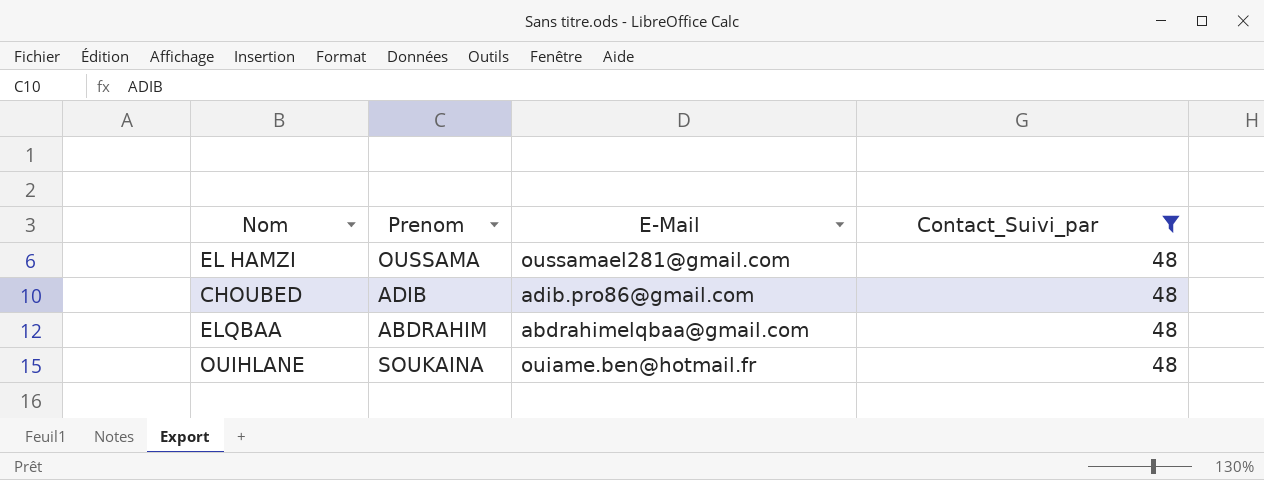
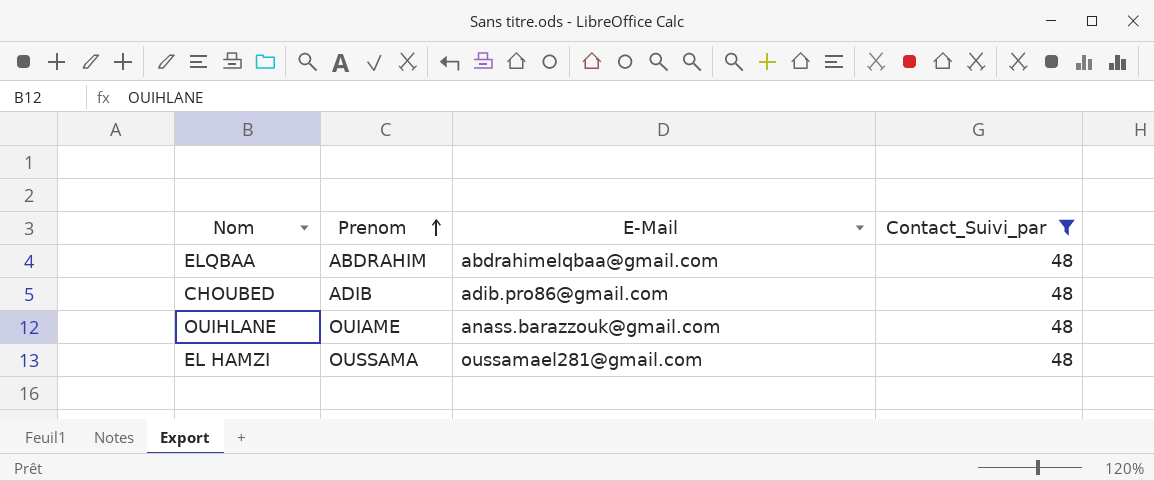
row order: none -> Prenom ascending
OUIHLANE | Prenom: SOUKAINA -> OUIAME
OUIHLANE | E-Mail: ouiame.ben@hotmail.fr -> anass.barazzouk@gmail.com

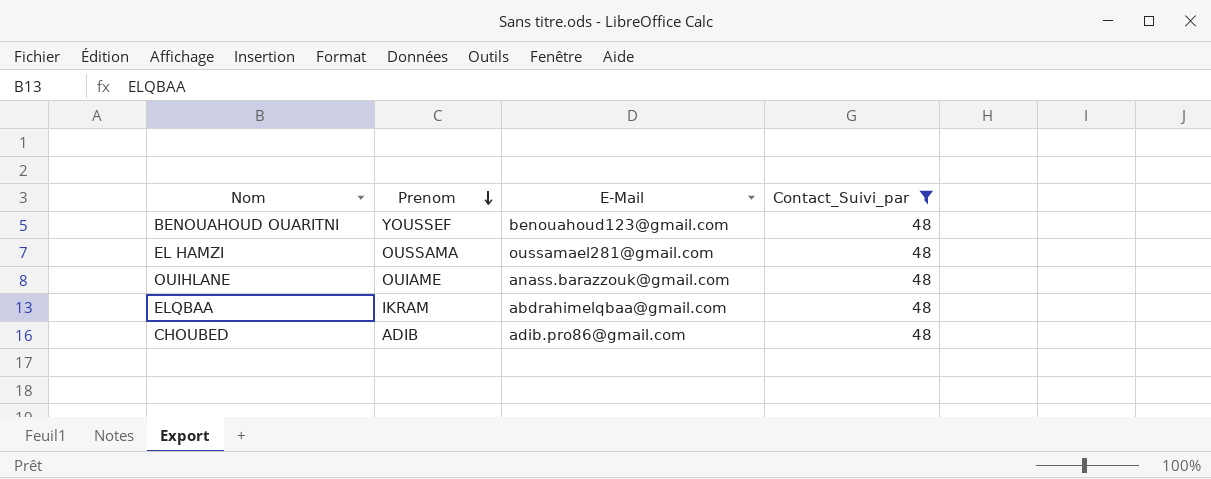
row order: Prenom ascending -> Prenom descending
row BENOUAHOUD OUARITNI: none -> YOUSSEF | benouahoud123@gmail.com | 48
ELQBAA | Prenom: ABDRAHIM -> IKRAM

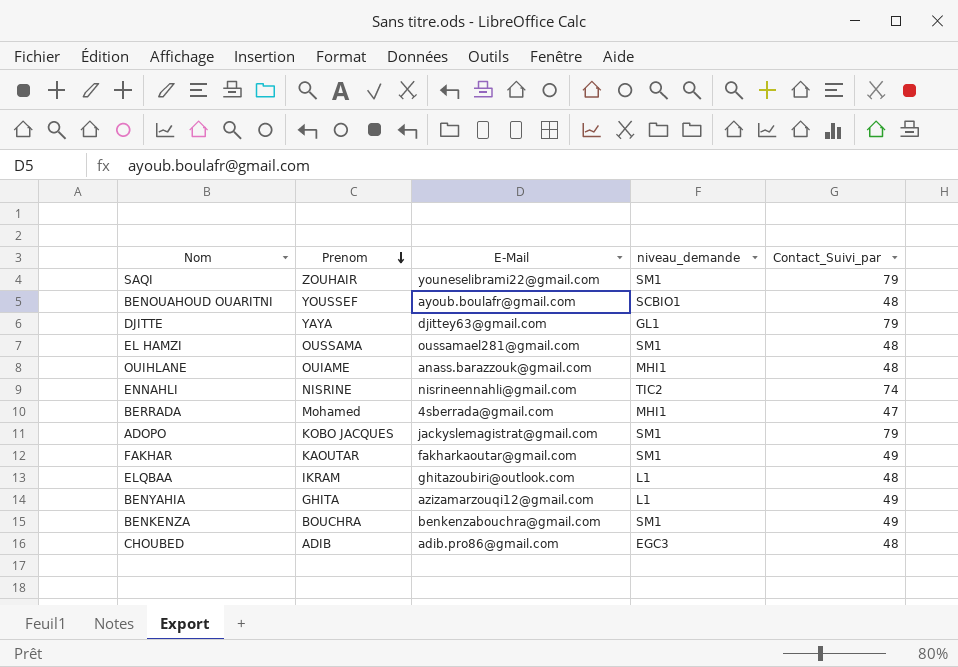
filter: Contact_Suivi_par = 48 -> none
column niveau_demande | position: none -> 4
BENOUAHOUD OUARITNI | E-Mail: benouahoud123@gmail.com -> ayoub.boulafr@gmail.com
ELQBAA | E-Mail: abdrahimelqbaa@gmail.com -> ghitazoubiri@outlook.com

